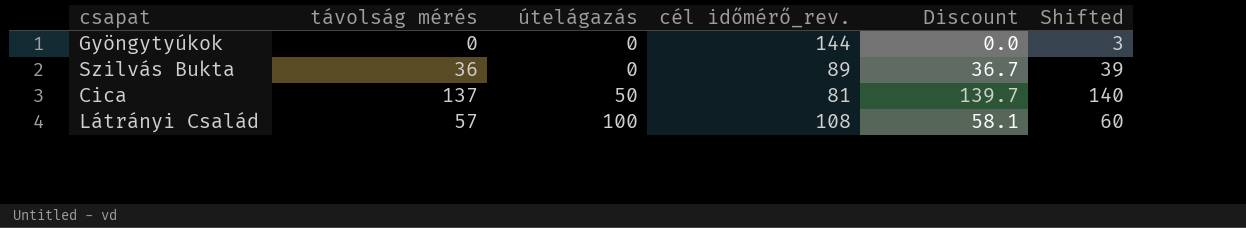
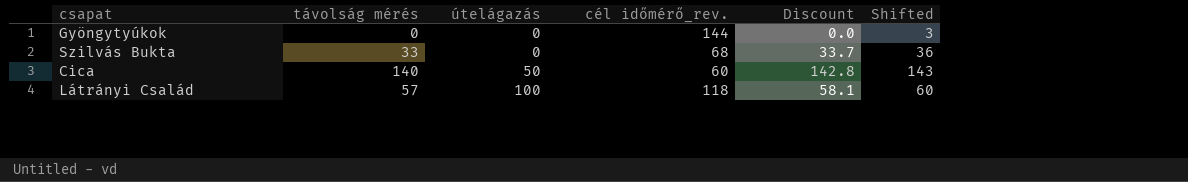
Szilvás Bukta | távolság mérés: 36 -> 33
Szilvás Bukta | cél időmérő_rev.: 89 -> 68
Szilvás Bukta | Discount: 36.7 -> 33.7
Szilvás Bukta | Shifted: 39 -> 36
Cica | távolság mérés: 137 -> 140
Cica | cél időmérő_rev.: 81 -> 60
Cica | Discount: 139.7 -> 142.8
Cica | Shifted: 140 -> 143
Látrányi Család | cél időmérő_rev.: 108 -> 118

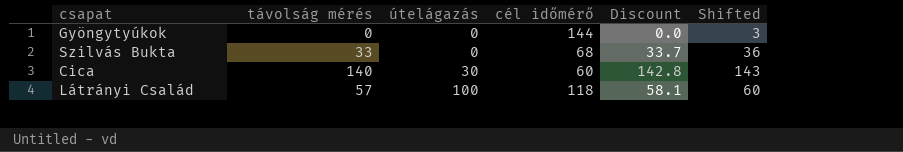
column name: cél időmérő_rev. -> cél időmérő
Cica | útelágazás: 50 -> 30

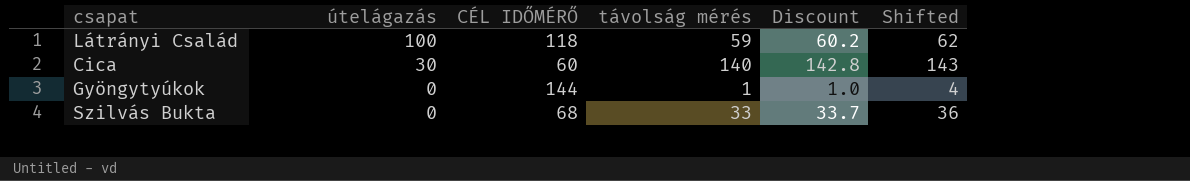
row order: útelágazás ascending -> útelágazás descending
column name: cél időmérő -> CÉL IDŐMÉRŐ
column távolság mérés | position: 2 -> 4
Látrányi Család | távolság mérés: 57 -> 59
Látrányi Család | Discount: 58.1 -> 60.2
Látrányi Család | Shifted: 60 -> 62
Gyöngytyúkok | távolság mérés: 0 -> 1
Gyöngytyúkok | Discount: 0.0 -> 1.0
Gyöngytyúkok | Shifted: 3 -> 4

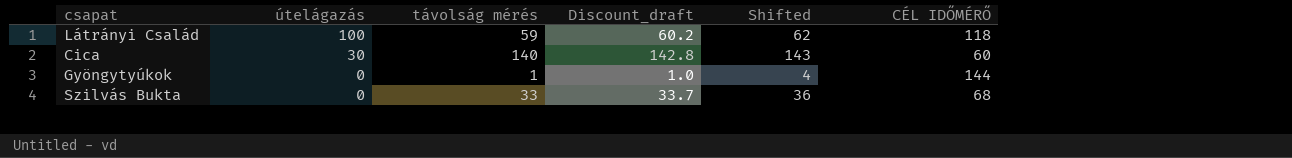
column name: Discount -> Discount_draft
column CÉL IDŐMÉRŐ | position: 3 -> 6

